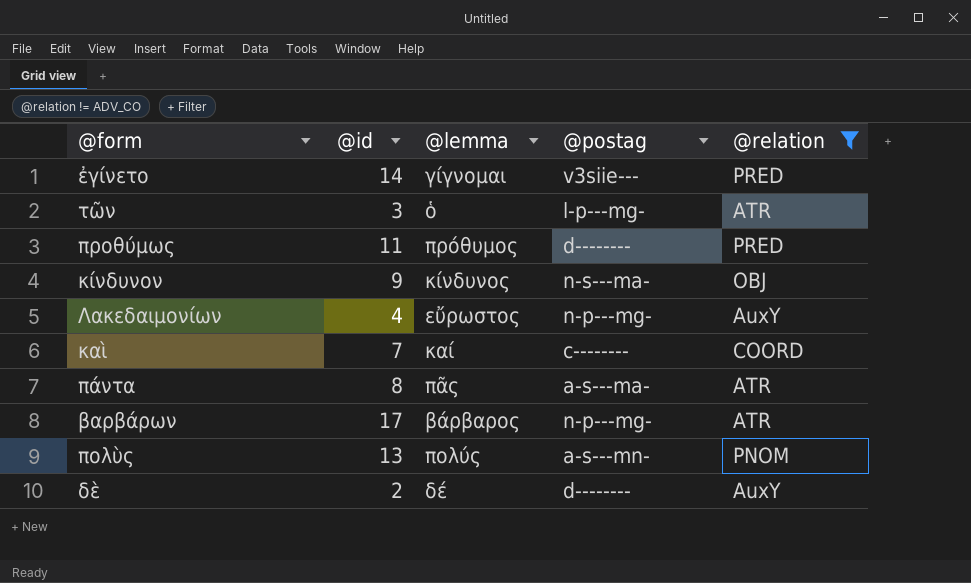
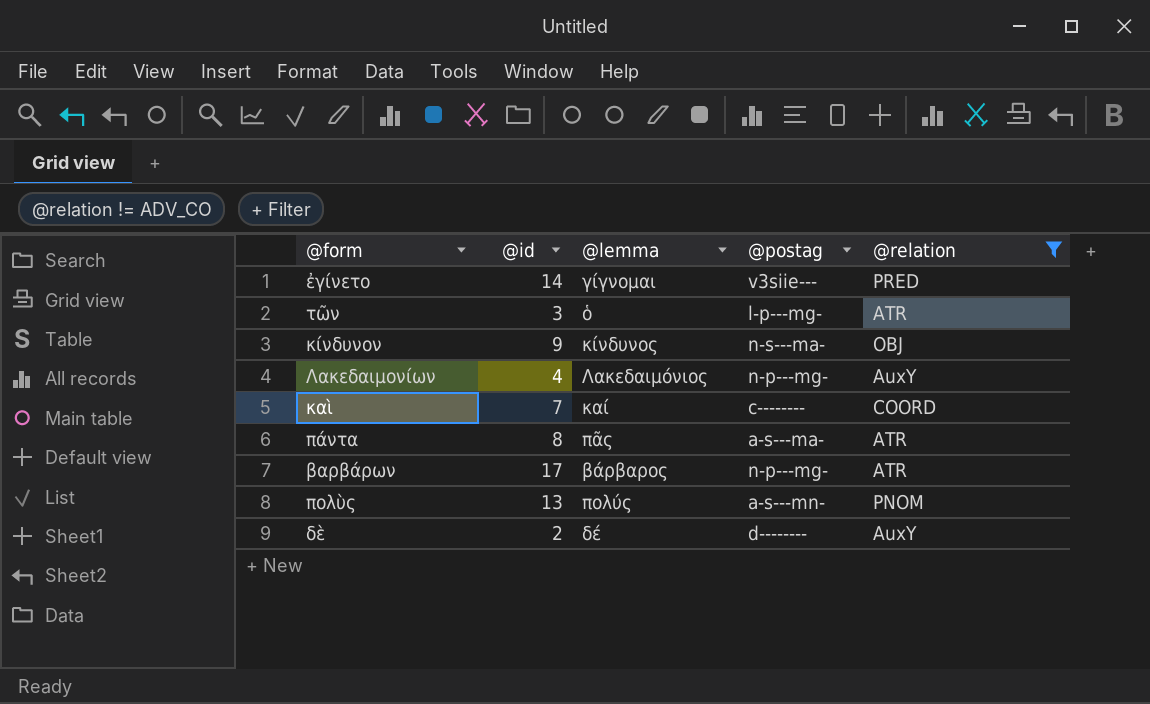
row προθύμως: 11 | πρόθυμος | d-------- | PRED -> none
Λακεδαιμονίων | @lemma: εὔρωστος -> Λακεδαιμόνιος

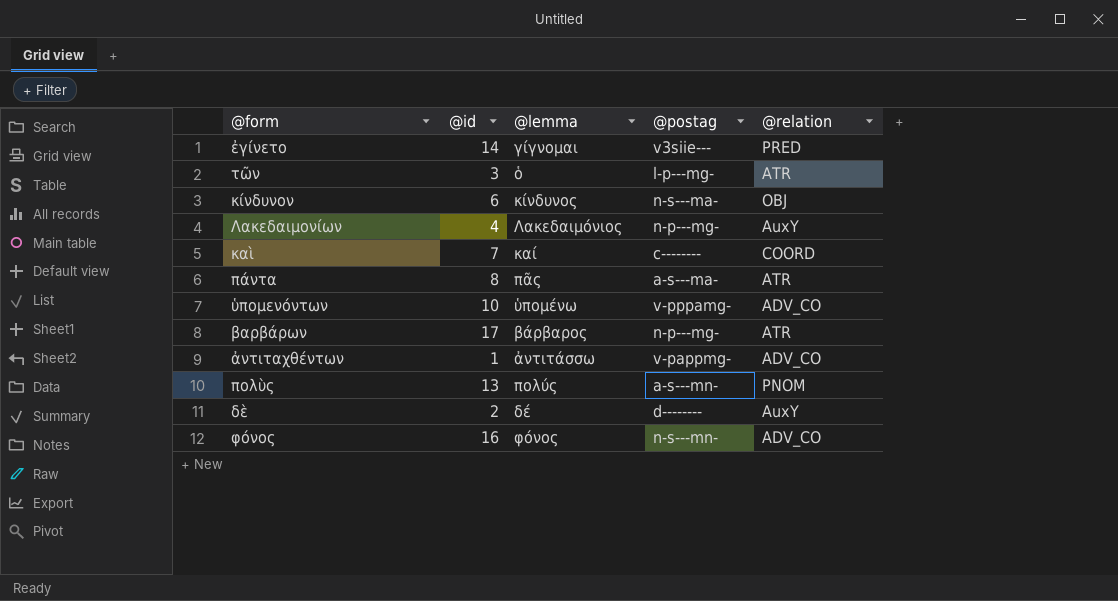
filter: @relation != ADV_CO -> none
κίνδυνον | @id: 9 -> 6

